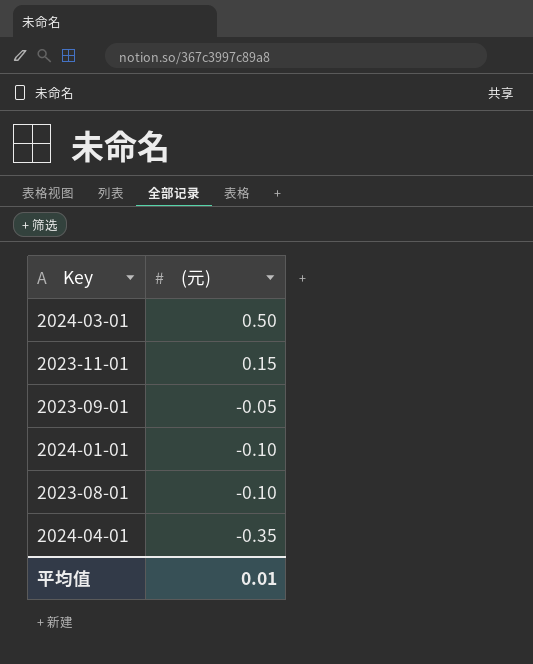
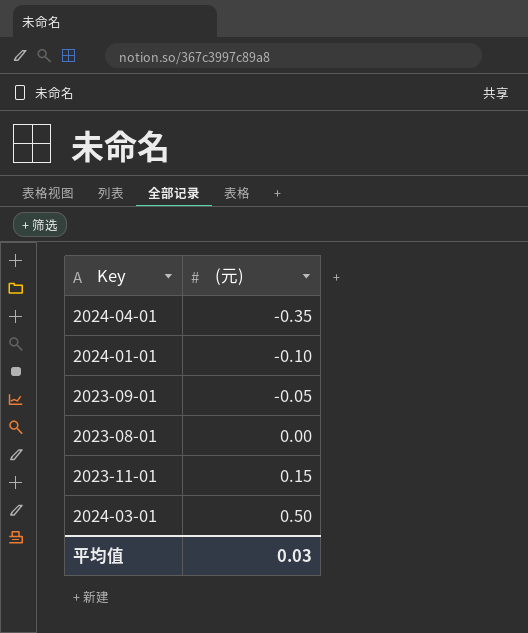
row order: (元) descending -> (元) ascending
2023-08-01 | (元): -0.10 -> 0.00
平均值 | (元): 0.01 -> 0.03

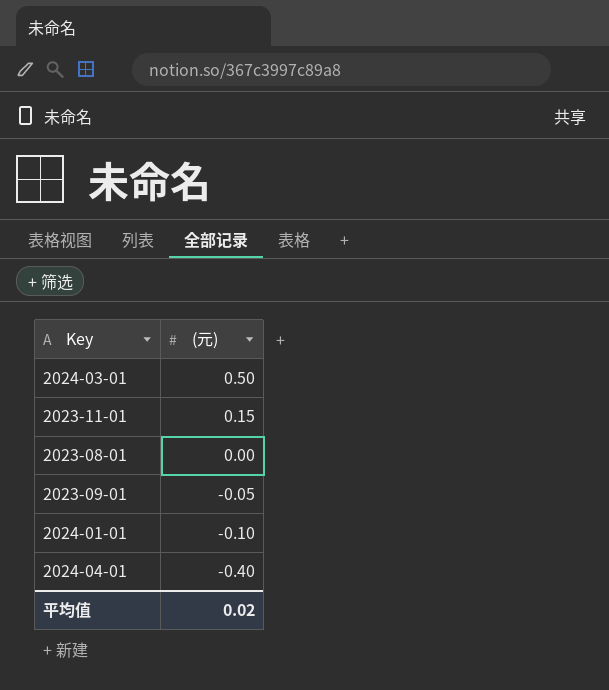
row order: (元) ascending -> (元) descending
2024-04-01 | (元): -0.35 -> -0.40
平均值 | (元): 0.03 -> 0.02

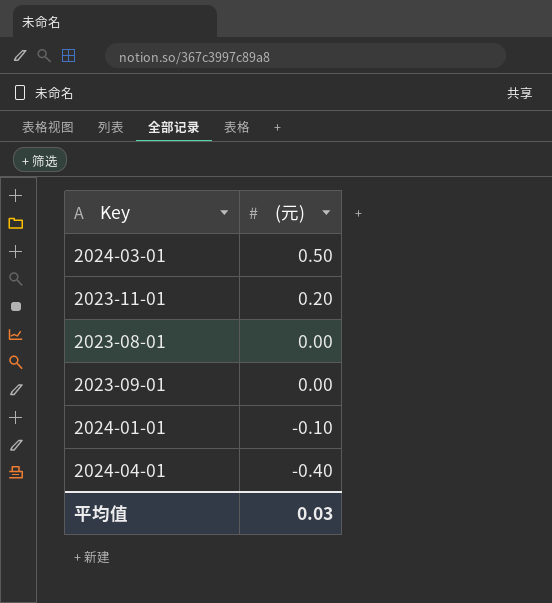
2023-11-01 | (元): 0.15 -> 0.20
2023-09-01 | (元): -0.05 -> 0.00
平均值 | (元): 0.02 -> 0.03

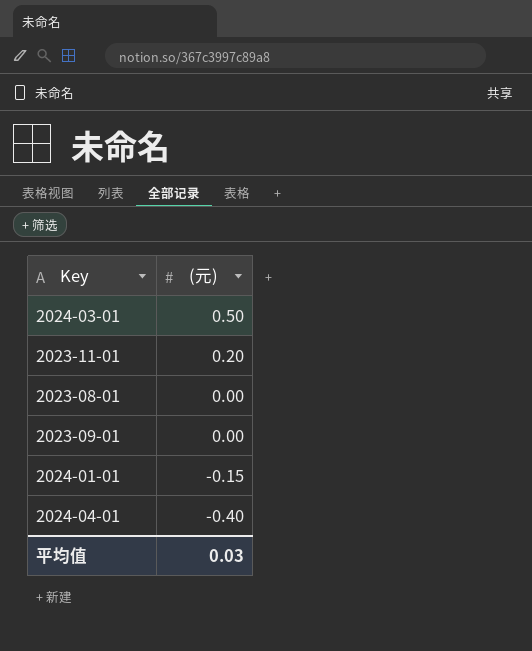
2024-01-01 | (元): -0.10 -> -0.15

